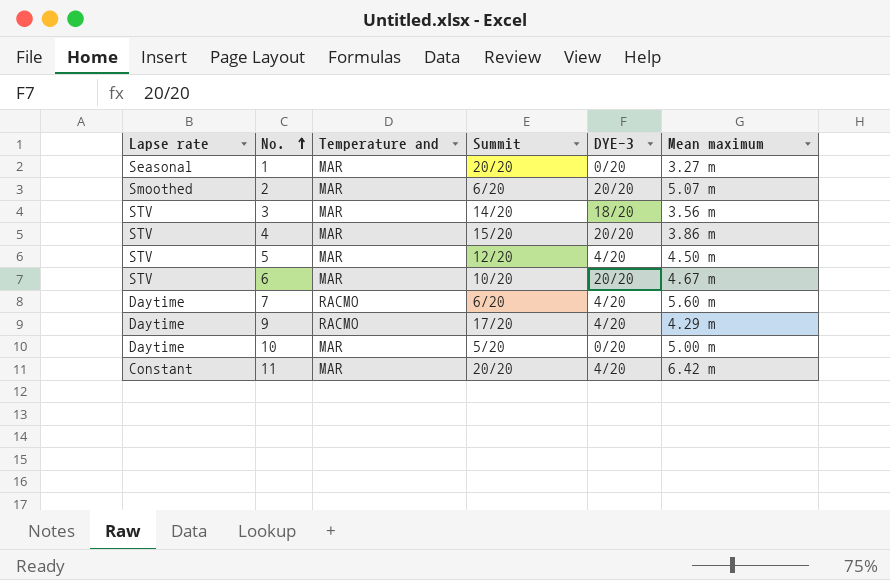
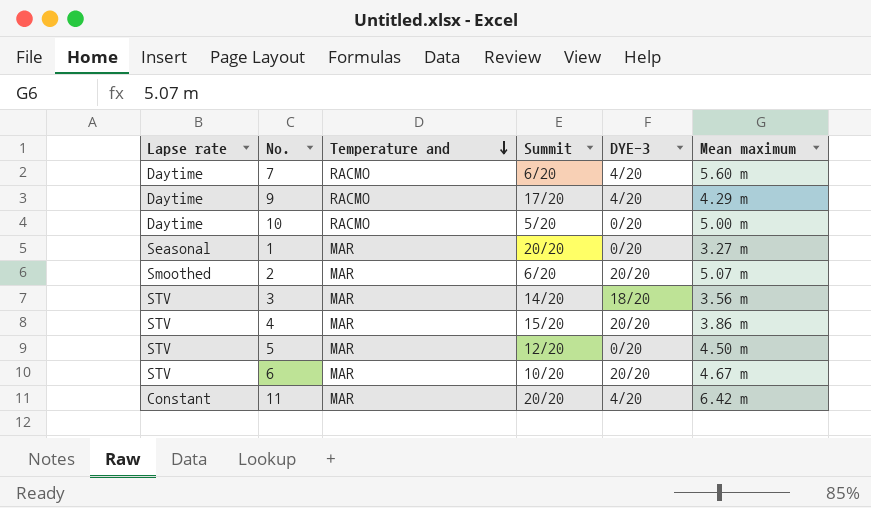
row order: No. ascending -> Temperature and descending
10 | Temperature and: MAR -> RACMO
5 | DYE-3: 4/20 -> 0/20

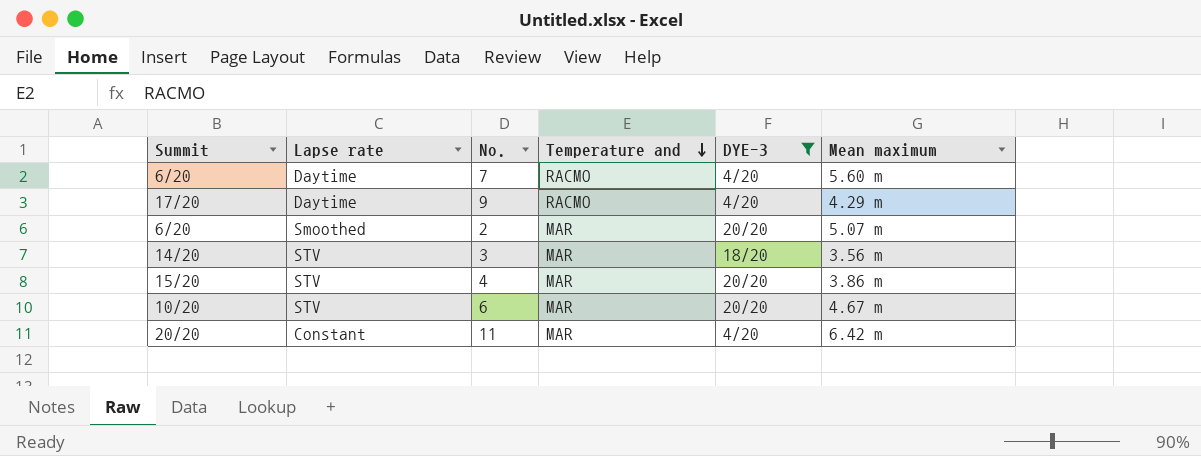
filter: none -> DYE-3 != 0/20
column Summit | position: 4 -> 1

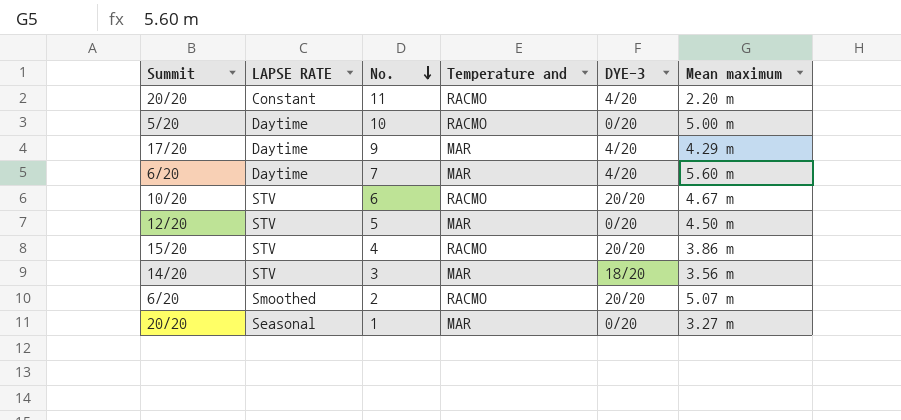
filter: DYE-3 != 0/20 -> none
row order: Temperature and descending -> No. descending
column name: Lapse rate -> LAPSE RATE
11 | Temperature and: MAR -> RACMO
11 | Mean maximum: 6.42 m -> 2.20 m
9 | Temperature and: RACMO -> MAR
7 | Temperature and: RACMO -> MAR
6 | Temperature and: MAR -> RACMO
4 | Temperature and: MAR -> RACMO
2 | Temperature and: MAR -> RACMO

